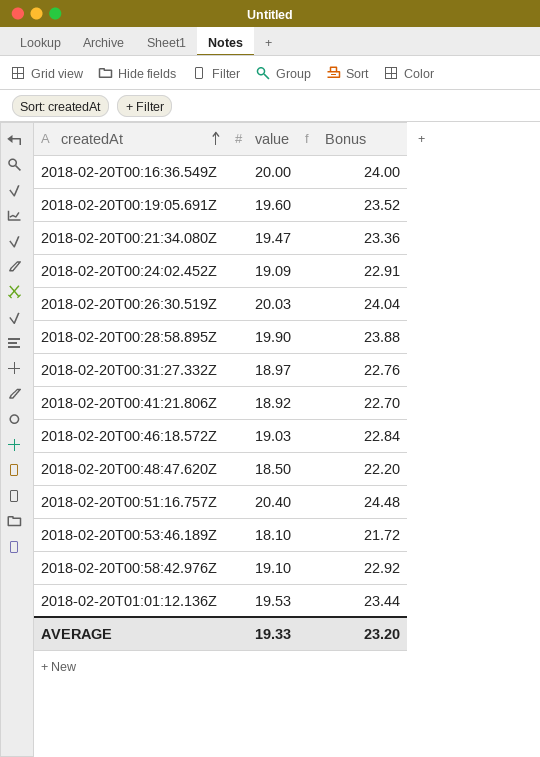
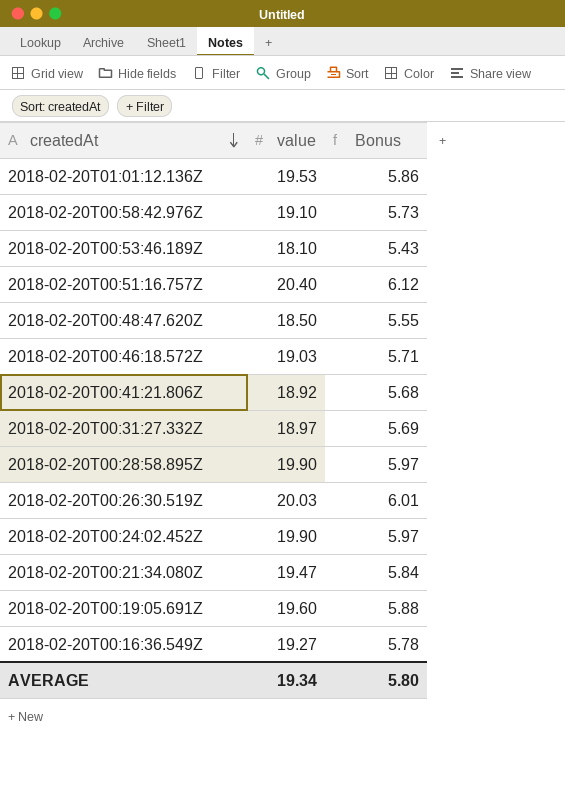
row order: createdAt ascending -> createdAt descending
column Bonus | formula: [value] * 1.2 -> [value] * 0.3
2018-02-20T00:24:02.452Z | value: 19.09 -> 19.90
2018-02-20T00:16:36.549Z | value: 20.00 -> 19.27
AVERAGE | value: 19.33 -> 19.34
AVERAGE | Bonus: 23.20 -> 5.80

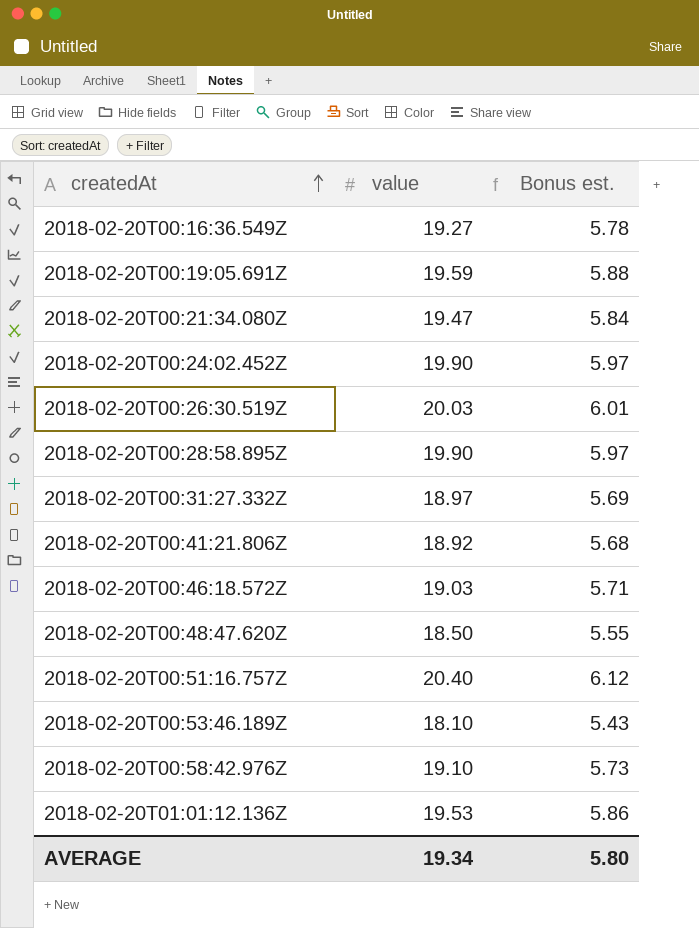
row order: createdAt descending -> createdAt ascending
column name: Bonus -> Bonus est.
2018-02-20T00:19:05.691Z | value: 19.60 -> 19.59

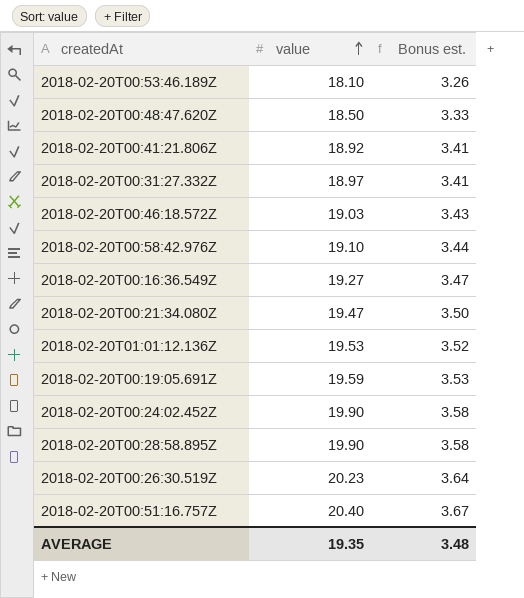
row order: createdAt ascending -> value ascending
column Bonus est. | formula: [value] * 0.3 -> [value] * 0.18
2018-02-20T00:26:30.519Z | value: 20.03 -> 20.23
AVERAGE | value: 19.34 -> 19.35
AVERAGE | Bonus est.: 5.80 -> 3.48

